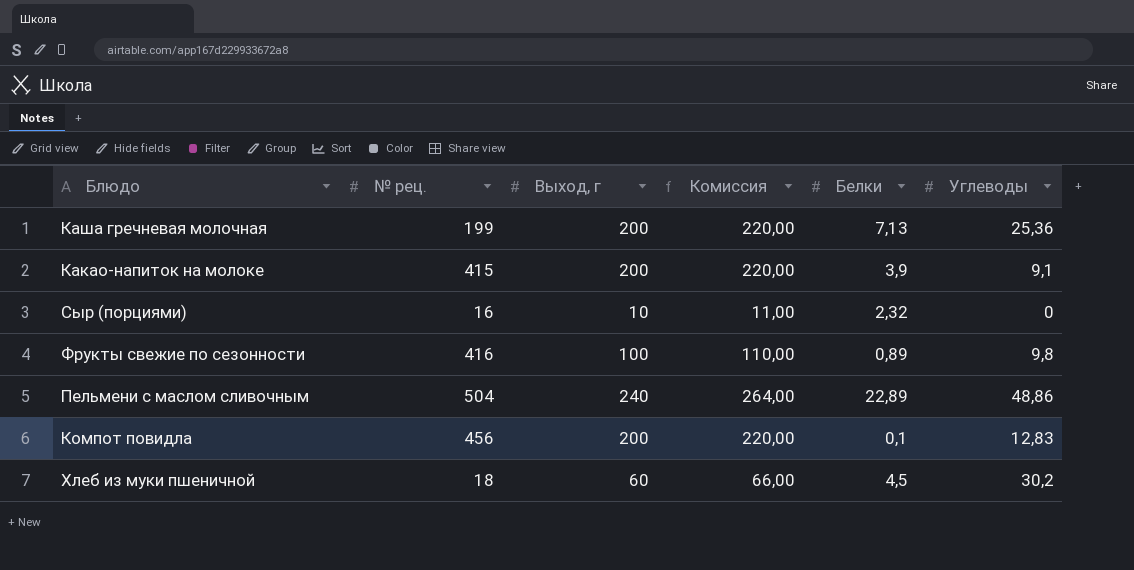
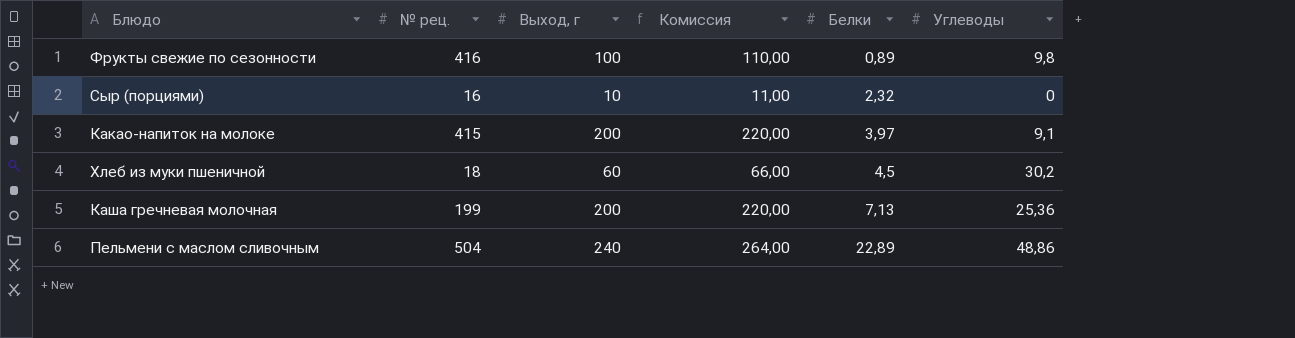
row order: none -> Белки ascending
row Компот повидла: 456 | 200 | 220,00 | 0,1 | 12,83 -> none
Какао-напиток на молоке | Белки: 3,9 -> 3,97

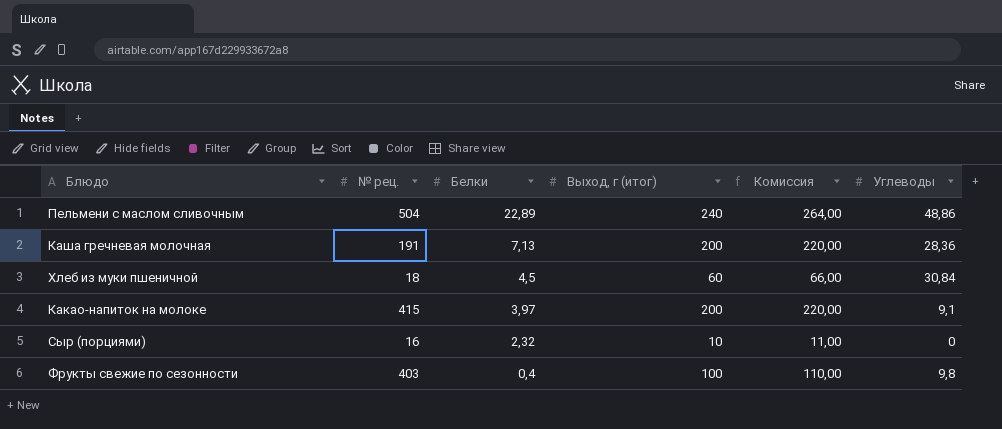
row order: Белки ascending -> Белки descending
column Белки | position: 5 -> 3
column name: Выход, г -> Выход, г (итог)
Каша гречневая молочная | № рец.: 199 -> 191
Каша гречневая молочная | Углеводы: 25,36 -> 28,36
Хлеб из муки пшеничной | Углеводы: 30,2 -> 30,84
Фрукты свежие по сезонности | № рец.: 416 -> 403
Фрукты свежие по сезонности | Белки: 0,89 -> 0,4

